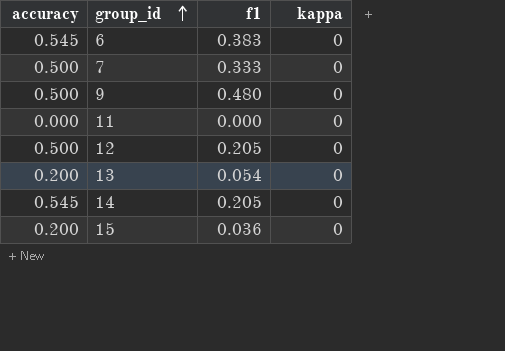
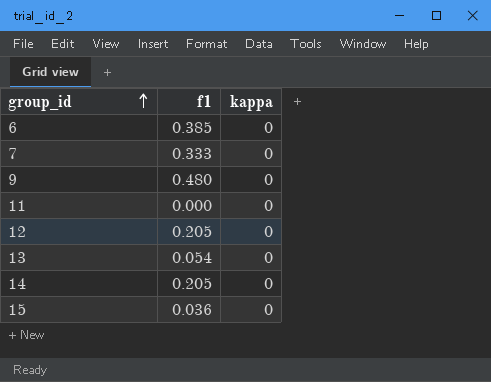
column accuracy | position: 1 -> none
6 | f1: 0.383 -> 0.385

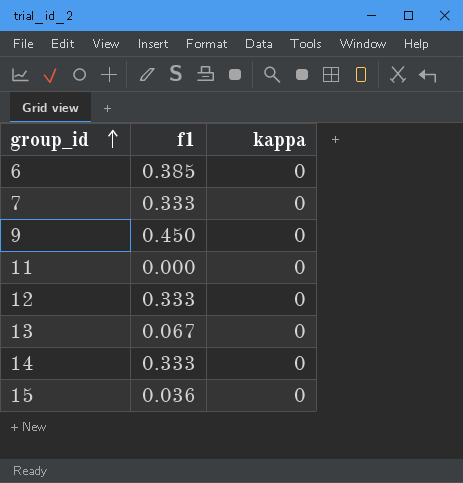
9 | f1: 0.480 -> 0.450
12 | f1: 0.205 -> 0.333
13 | f1: 0.054 -> 0.067
14 | f1: 0.205 -> 0.333

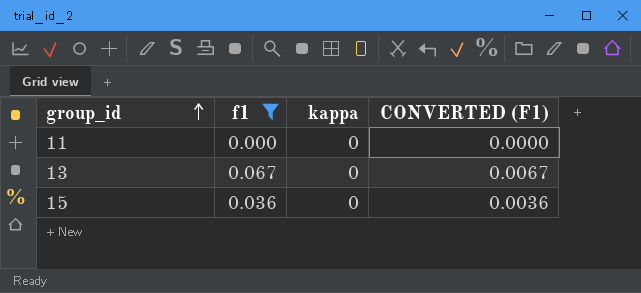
filter: none -> f1 <= 0.067
column CONVERTED (F1) | formula: none -> [f1] * 0.1

